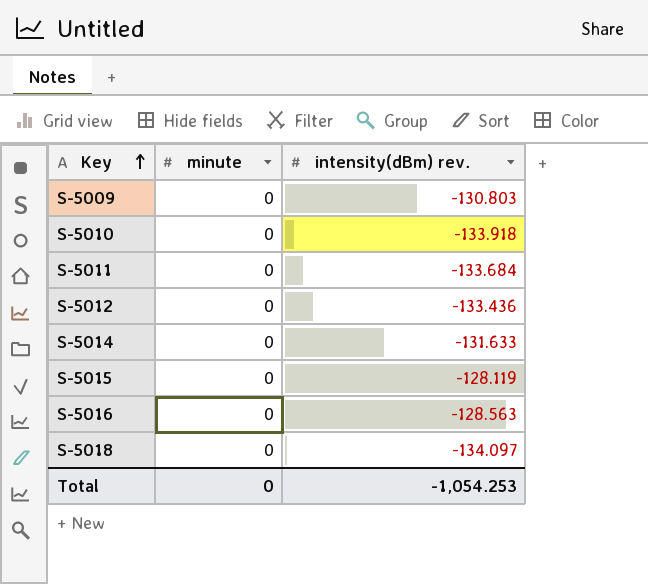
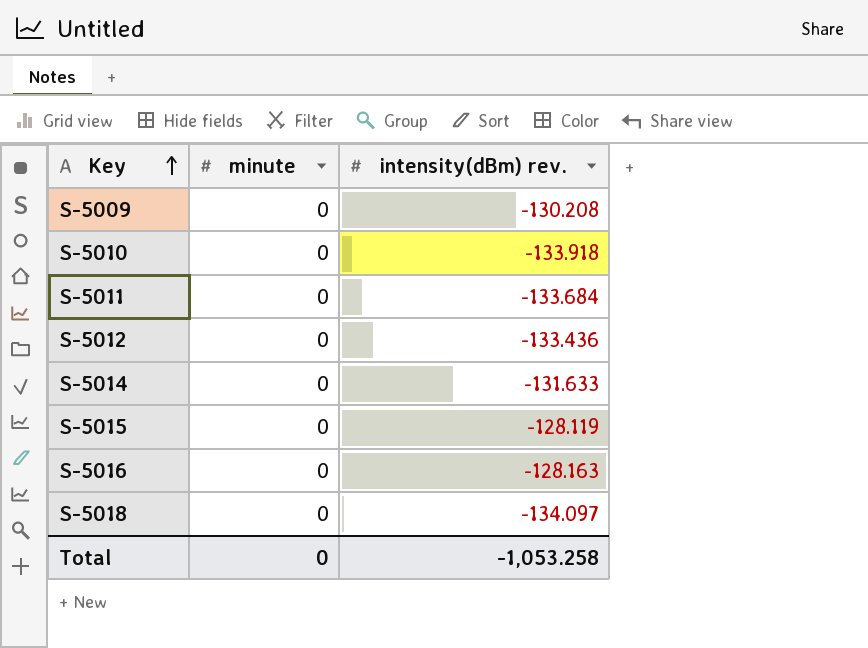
S-5009 | intensity(dBm) rev.: -130.803 -> -130.208
S-5016 | intensity(dBm) rev.: -128.563 -> -128.163
Total | intensity(dBm) rev.: -1,054.253 -> -1,053.258

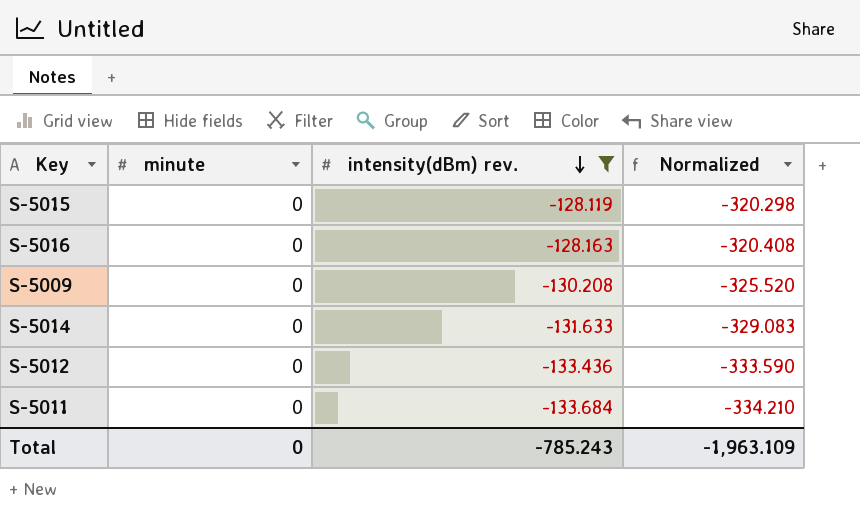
filter: none -> intensity(dBm) rev. >= -133.684
row order: Key ascending -> intensity(dBm) rev. descending
column Normalized | formula: none -> [intensity(dBm) rev.] * 2.5
Total | intensity(dBm) rev.: -1,053.258 -> -785.243

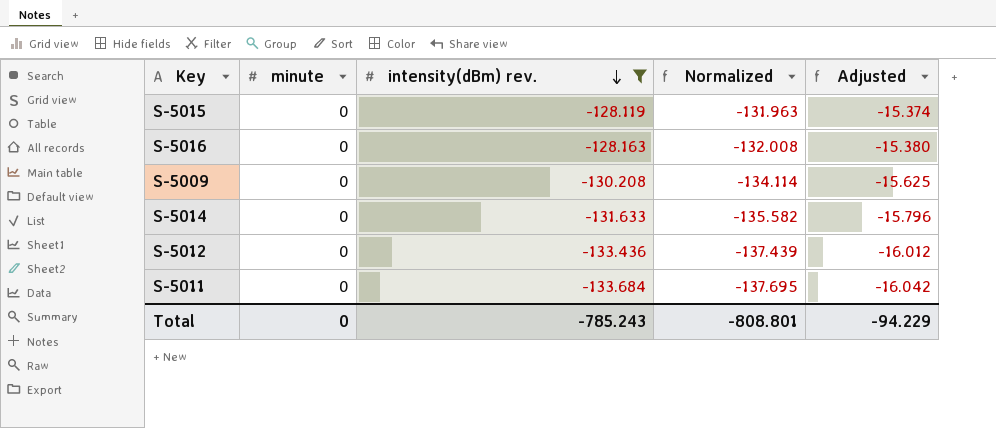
column Normalized | formula: [intensity(dBm) rev.] * 2.5 -> [intensity(dBm) rev.] * 1.03
column Adjusted | formula: none -> [intensity(dBm) rev.] * 0.12
Total | Normalized: -1,963.109 -> -808.801

